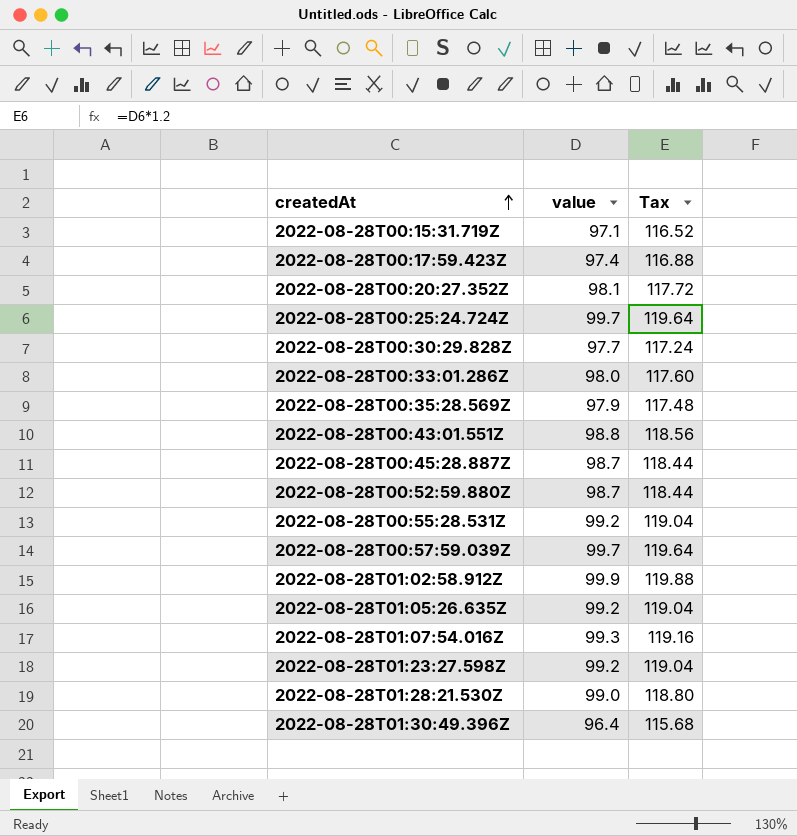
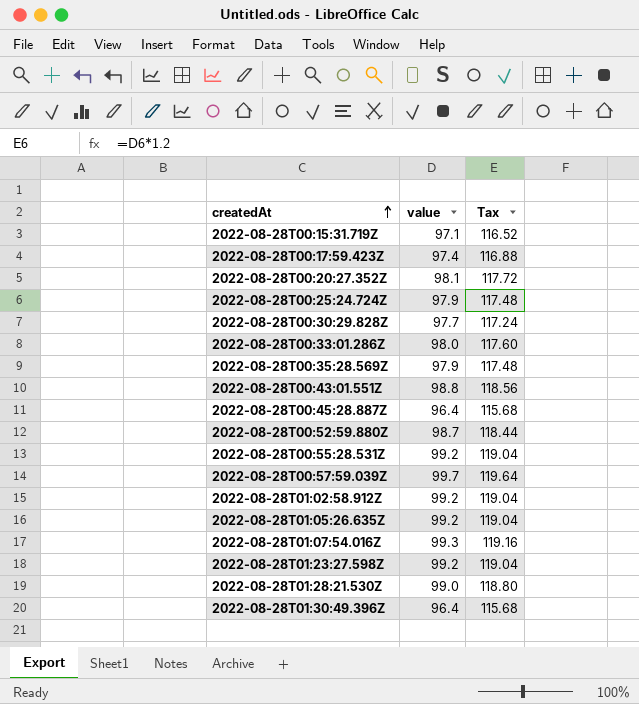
2022-08-28T00:25:24.724Z | value: 99.7 -> 97.9
2022-08-28T00:25:24.724Z | Tax: 119.64 -> 117.48
2022-08-28T00:45:28.887Z | value: 98.7 -> 96.4
2022-08-28T00:45:28.887Z | Tax: 118.44 -> 115.68
2022-08-28T01:02:58.912Z | value: 99.9 -> 99.2
2022-08-28T01:02:58.912Z | Tax: 119.88 -> 119.04

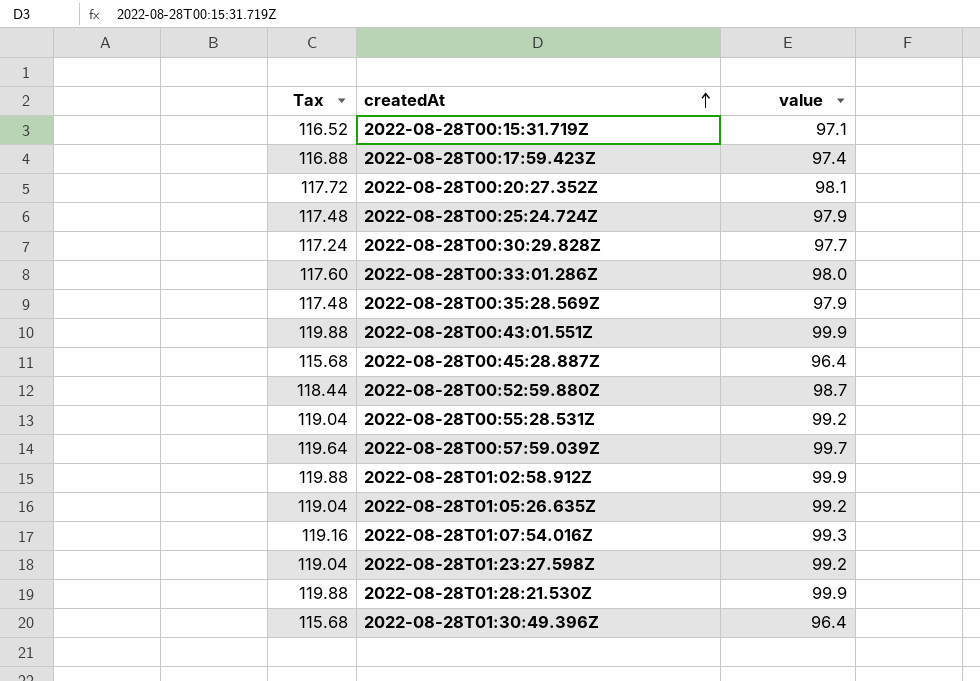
column Tax | position: 3 -> 1
2022-08-28T00:43:01.551Z | Tax: 118.56 -> 119.88
2022-08-28T00:43:01.551Z | value: 98.8 -> 99.9
2022-08-28T01:02:58.912Z | Tax: 119.04 -> 119.88
2022-08-28T01:02:58.912Z | value: 99.2 -> 99.9
2022-08-28T01:28:21.530Z | Tax: 118.80 -> 119.88
2022-08-28T01:28:21.530Z | value: 99.0 -> 99.9

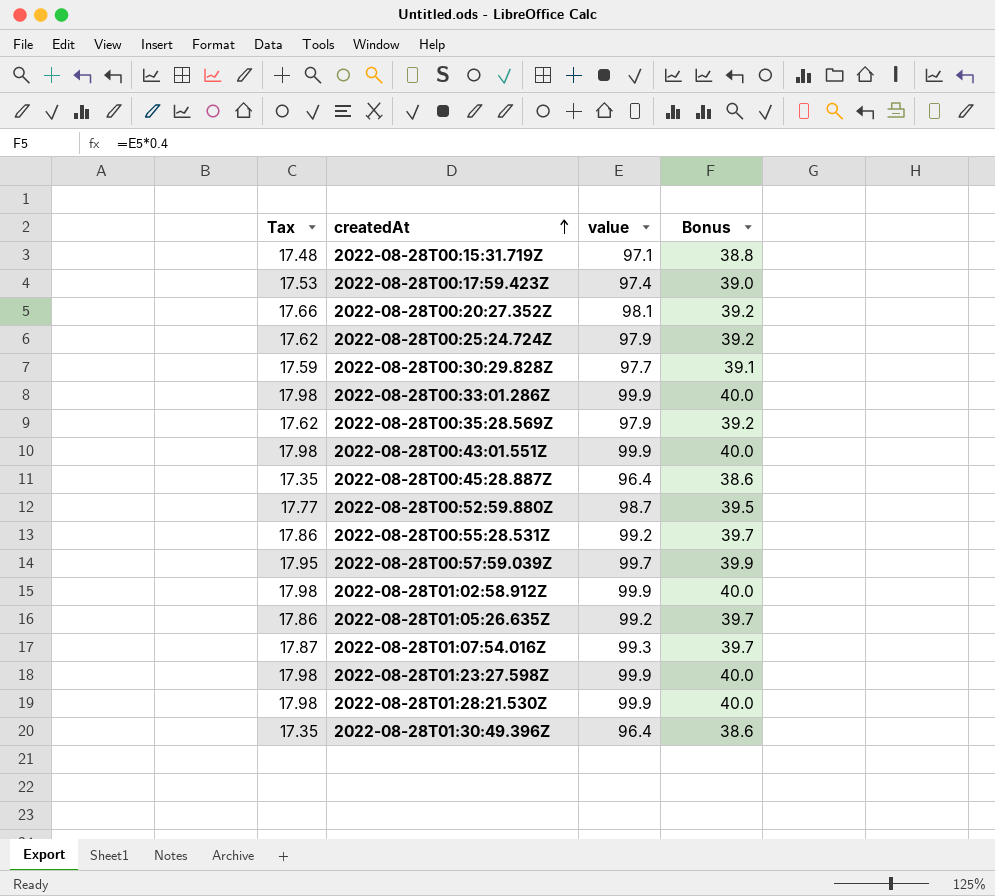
column Tax | formula: [value] * 1.2 -> [value] * 0.18
column Bonus | formula: none -> [value] * 0.4
2022-08-28T00:33:01.286Z | value: 98.0 -> 99.9
2022-08-28T01:23:27.598Z | value: 99.2 -> 99.9

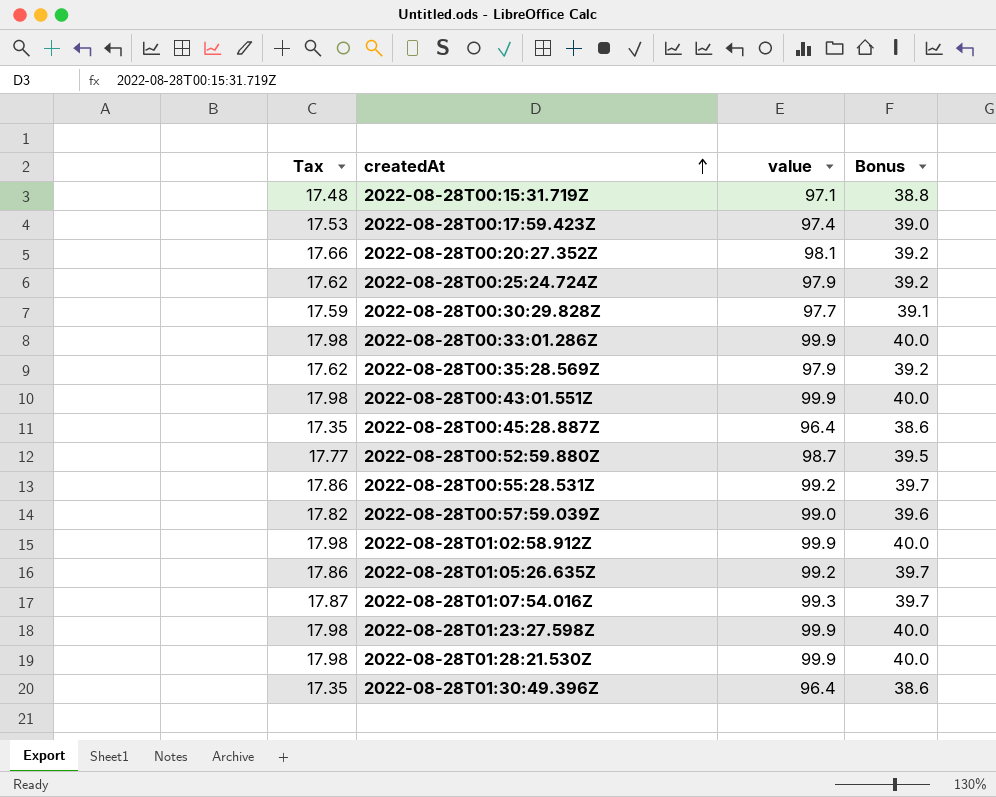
2022-08-28T00:57:59.039Z | Tax: 17.95 -> 17.82
2022-08-28T00:57:59.039Z | value: 99.7 -> 99.0
2022-08-28T00:57:59.039Z | Bonus: 39.9 -> 39.6

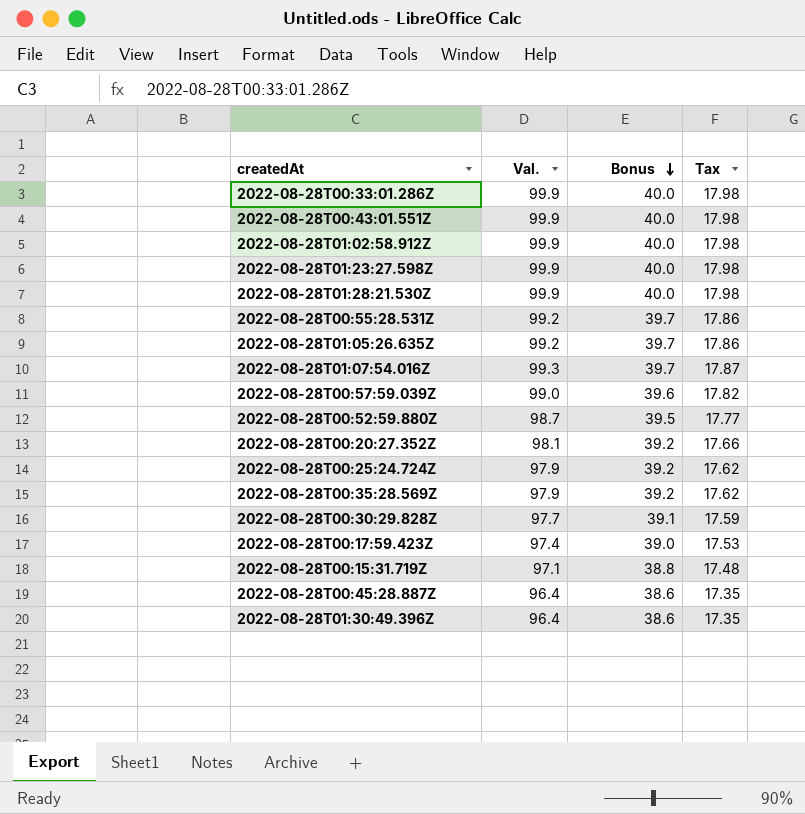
row order: createdAt ascending -> Bonus descending
column name: value -> Val.
column Tax | position: 1 -> 4

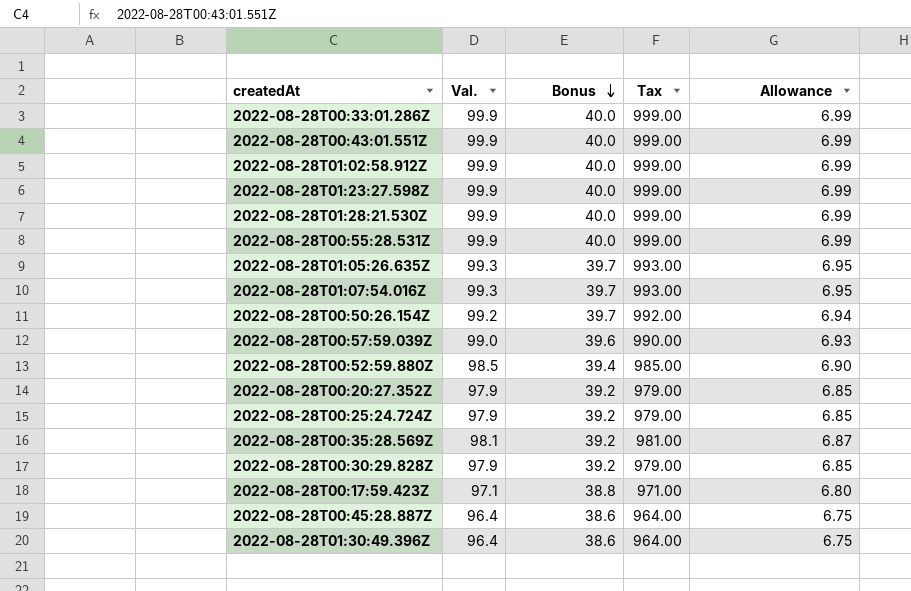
column Tax | formula: [Val.] * 0.18 -> [Val.] * 10
column Allowance | formula: none -> [Val.] * 0.07
row 2022-08-28T00:15:31.719Z: 97.1 | 38.8 | 17.48 -> none
2022-08-28T00:55:28.531Z | Val.: 99.2 -> 99.9
2022-08-28T00:55:28.531Z | Bonus: 39.7 -> 40.0
2022-08-28T01:05:26.635Z | Val.: 99.2 -> 99.3
row 2022-08-28T00:50:26.154Z: none -> 99.2 | 39.7 | 992.00 | 6.94
2022-08-28T00:52:59.880Z | Val.: 98.7 -> 98.5
2022-08-28T00:52:59.880Z | Bonus: 39.5 -> 39.4
2022-08-28T00:20:27.352Z | Val.: 98.1 -> 97.9
2022-08-28T00:35:28.569Z | Val.: 97.9 -> 98.1
2022-08-28T00:30:29.828Z | Val.: 97.7 -> 97.9
2022-08-28T00:30:29.828Z | Bonus: 39.1 -> 39.2
2022-08-28T00:17:59.423Z | Val.: 97.4 -> 97.1
2022-08-28T00:17:59.423Z | Bonus: 39.0 -> 38.8

